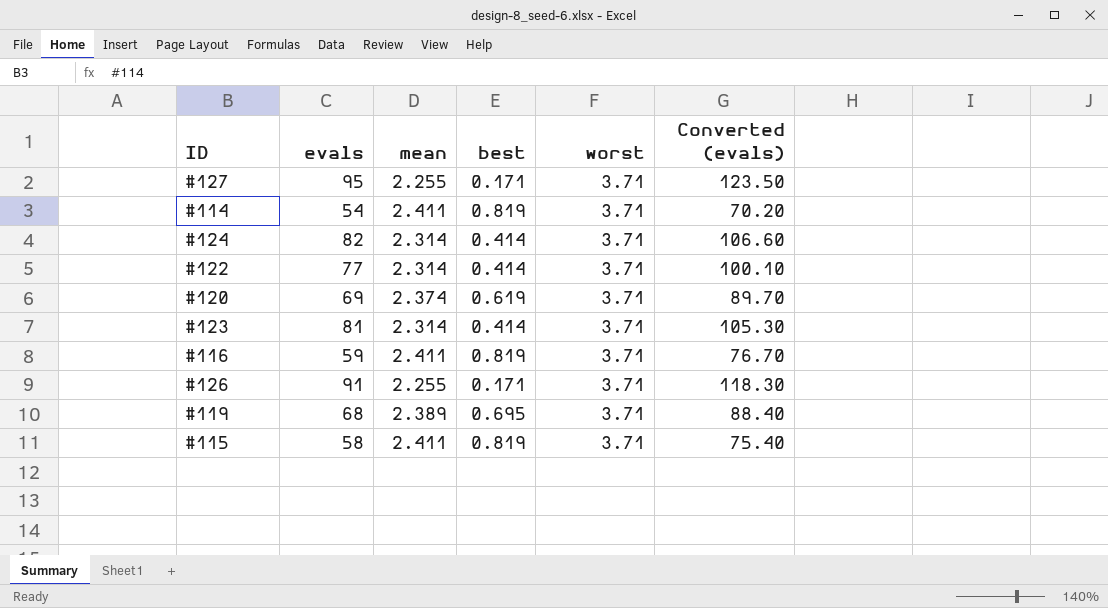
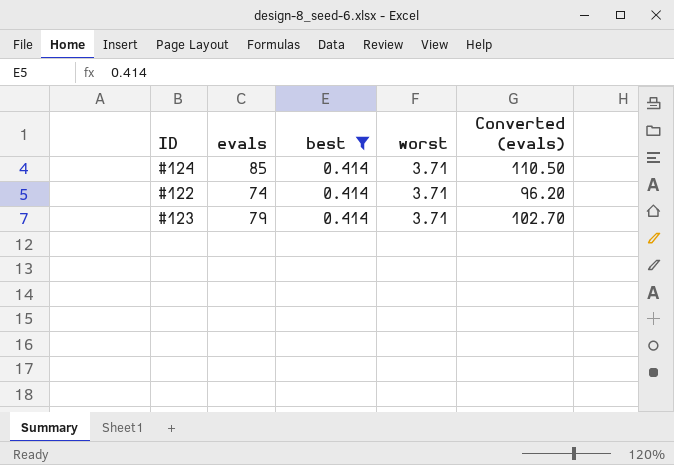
filter: none -> best = 0.414
column mean | position: 3 -> none
#124 | evals: 82 -> 85
#124 | Converted (evals): 106.60 -> 110.50
#122 | evals: 77 -> 74
#122 | Converted (evals): 100.10 -> 96.20
#123 | evals: 81 -> 79
#123 | Converted (evals): 105.30 -> 102.70

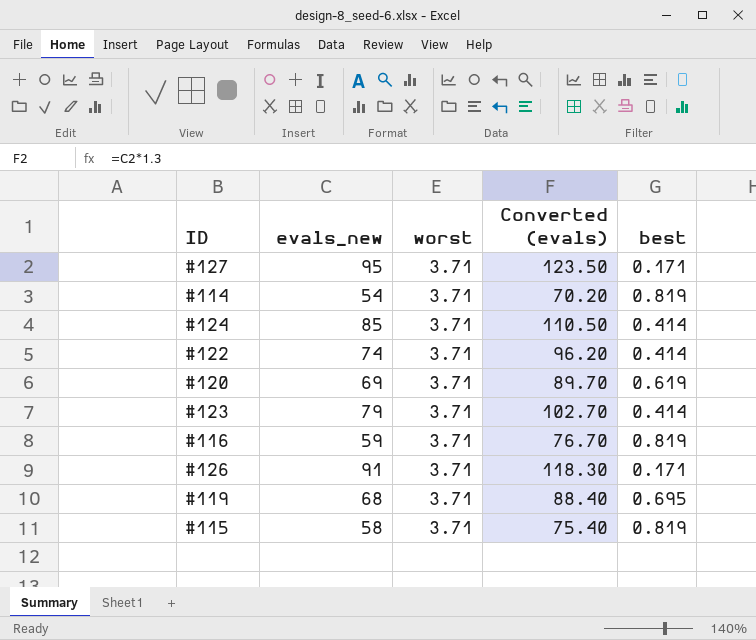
filter: best = 0.414 -> none
column name: evals -> evals_new
column best | position: 3 -> 5

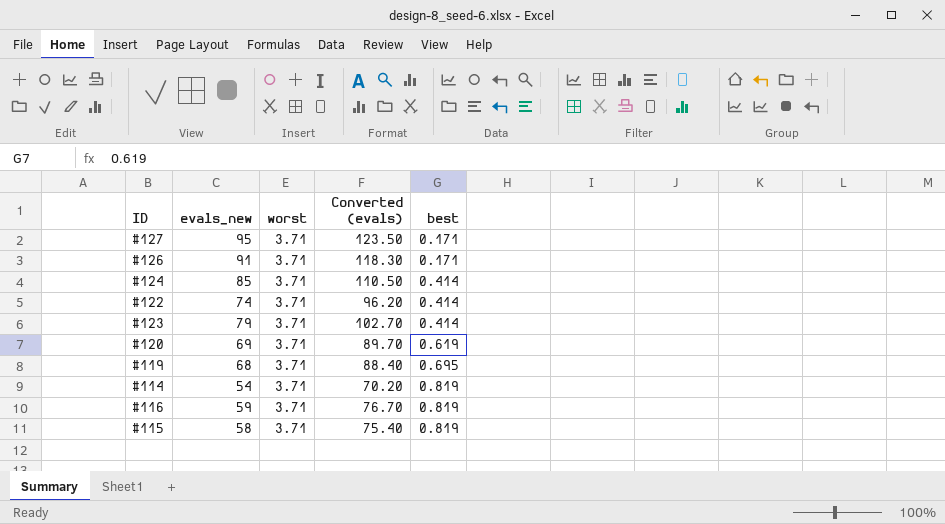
row order: none -> best ascending

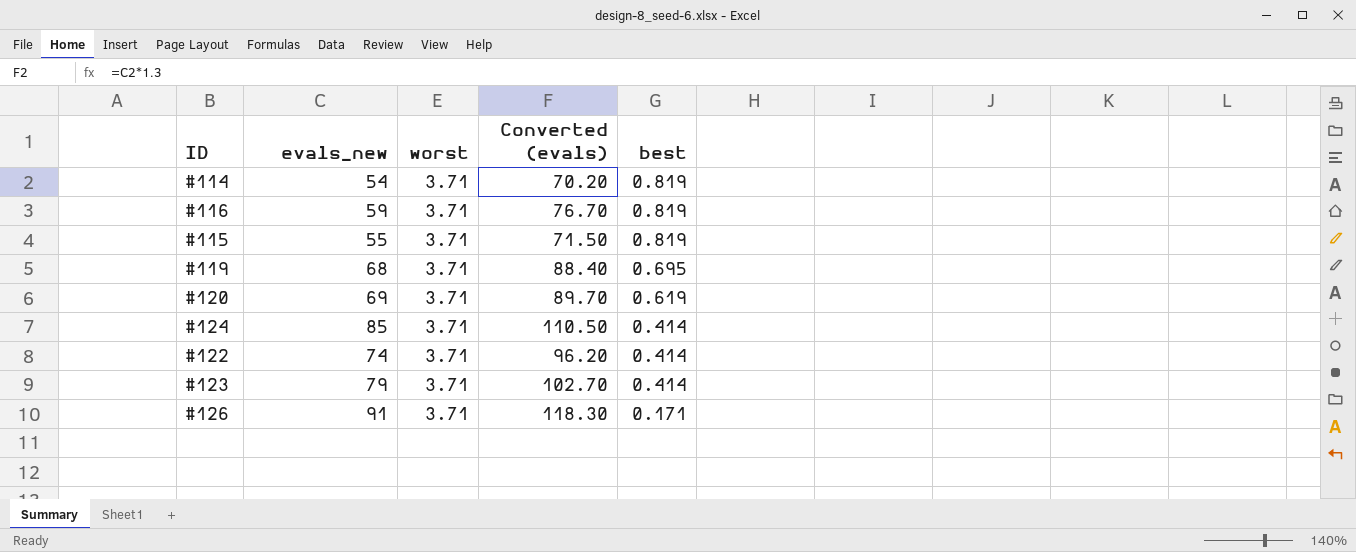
row order: best ascending -> best descending
row #127: 95 | 3.71 | 123.50 | 0.171 -> none
#115 | evals_new: 58 -> 55
#115 | Converted (evals): 75.40 -> 71.50

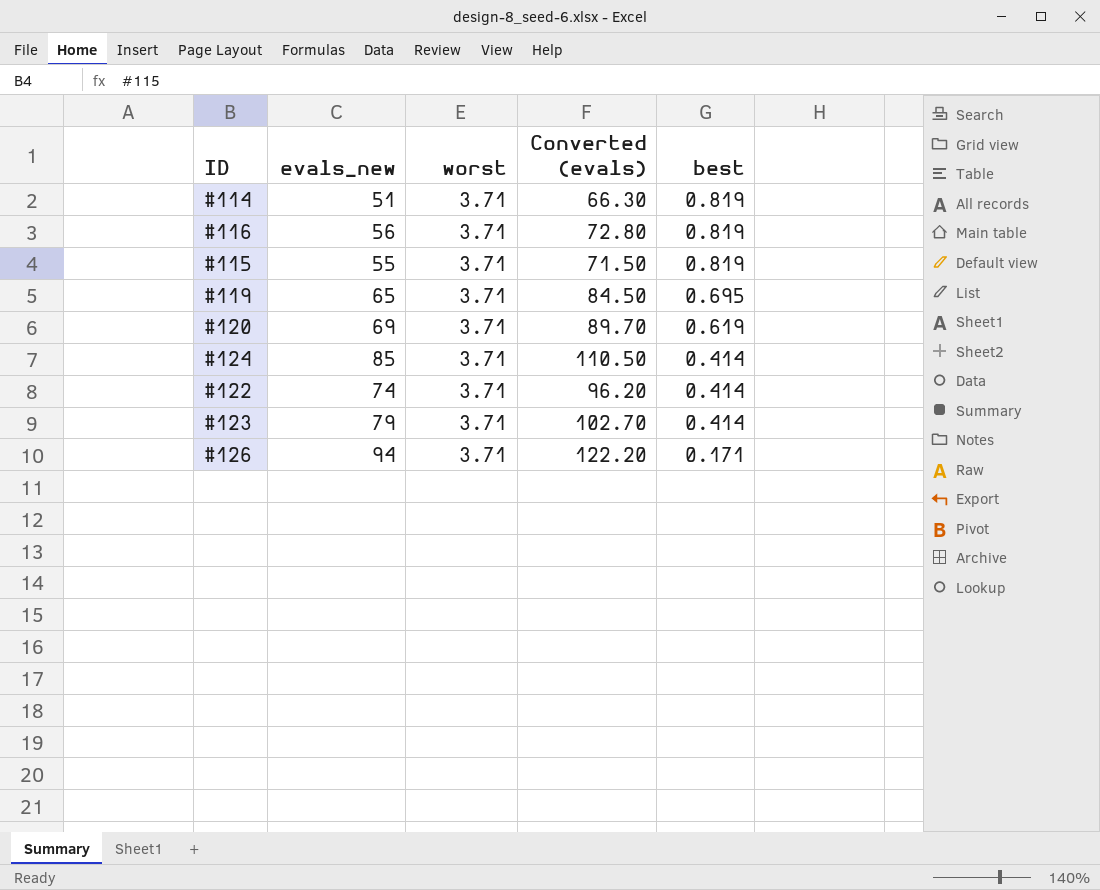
#114 | evals_new: 54 -> 51
#114 | Converted (evals): 70.20 -> 66.30
#116 | evals_new: 59 -> 56
#116 | Converted (evals): 76.70 -> 72.80
#119 | evals_new: 68 -> 65
#119 | Converted (evals): 88.40 -> 84.50
#126 | evals_new: 91 -> 94
#126 | Converted (evals): 118.30 -> 122.20

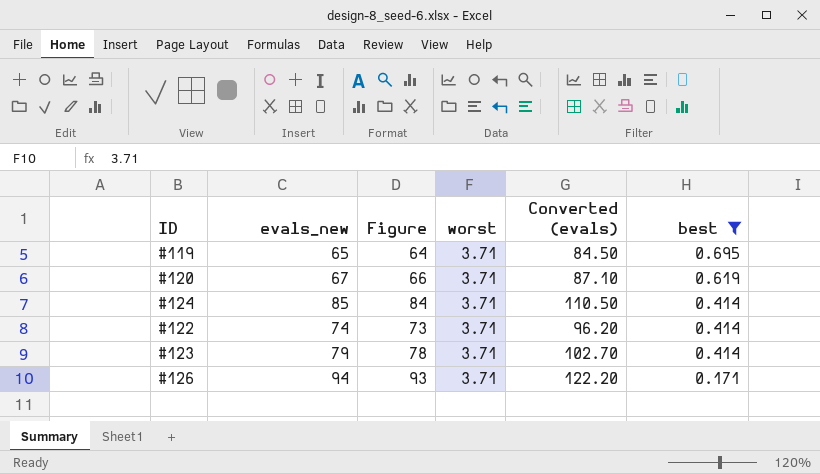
filter: none -> best != 0.819
column Figure | formula: none -> [evals_new] - 1
#120 | evals_new: 69 -> 67
#120 | Converted (evals): 89.70 -> 87.10

